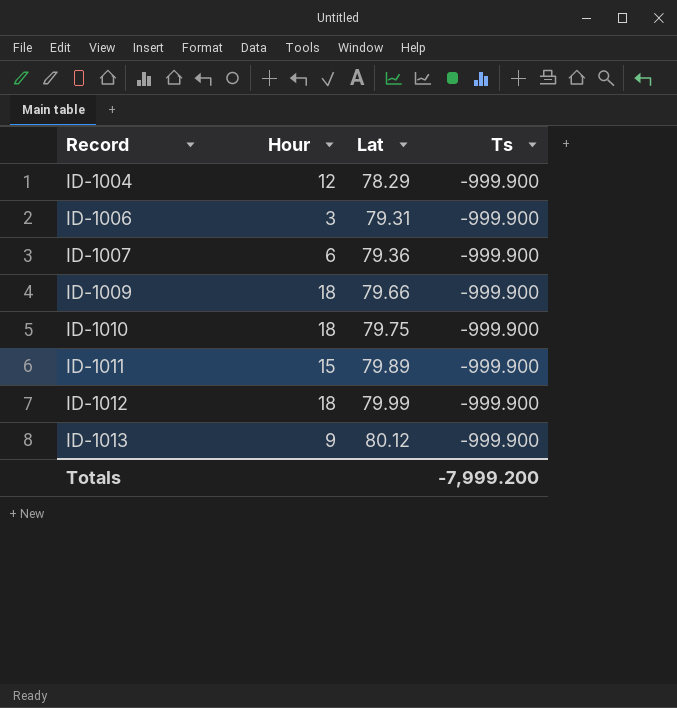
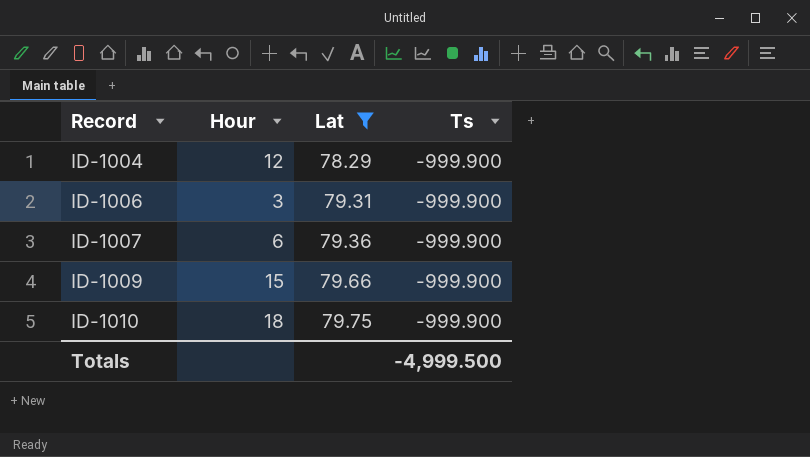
filter: none -> Lat <= 79.75
ID-1009 | Hour: 18 -> 15
Totals | Ts: -7,999.200 -> -4,999.500

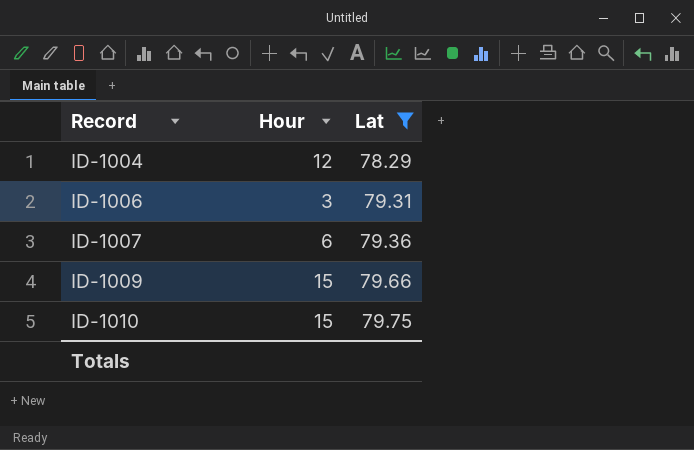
column Ts | position: 4 -> none
ID-1010 | Hour: 18 -> 15

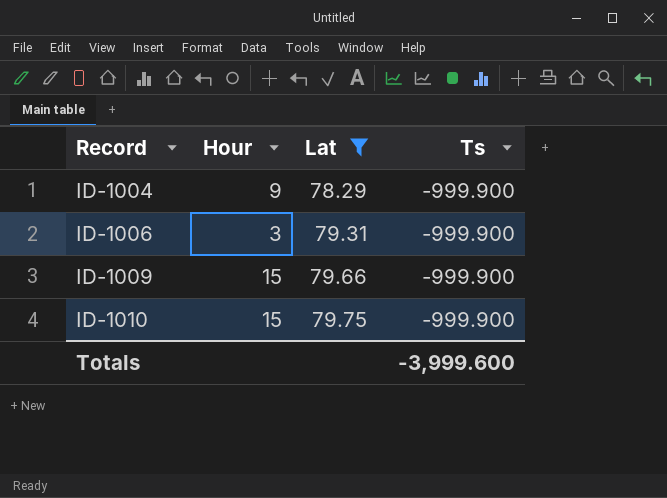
column Ts | position: none -> 4
row ID-1007: 6 | 79.36 -> none
ID-1004 | Hour: 12 -> 9

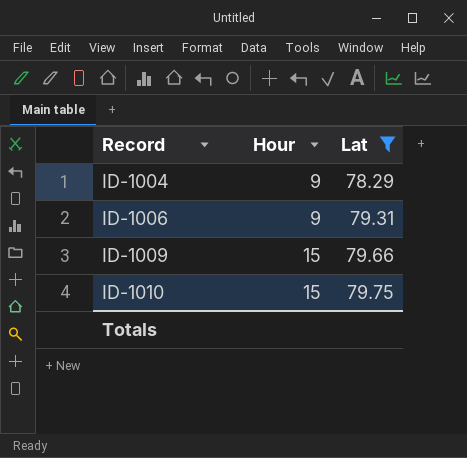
column Ts | position: 4 -> none
ID-1006 | Hour: 3 -> 9

